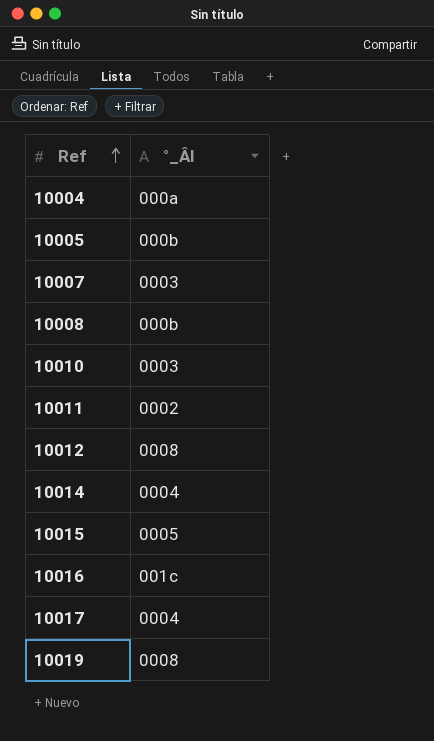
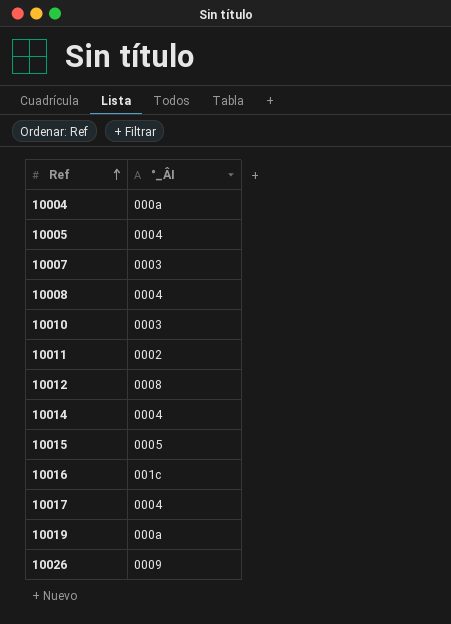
10005 | °_ÂI: 000b -> 0004
10008 | °_ÂI: 000b -> 0004
10019 | °_ÂI: 0008 -> 000a
row 10026: none -> 0009

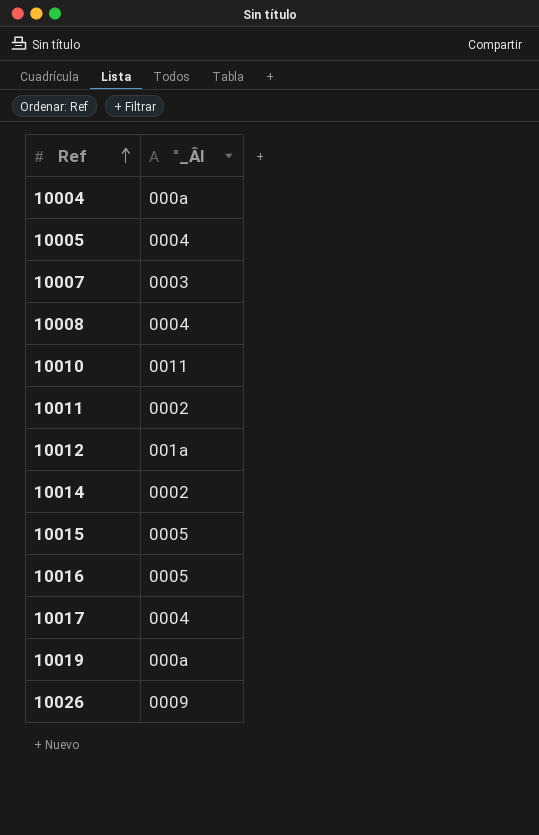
10010 | °_ÂI: 0003 -> 0011
10012 | °_ÂI: 0008 -> 001a
10014 | °_ÂI: 0004 -> 0002
10016 | °_ÂI: 001c -> 0005

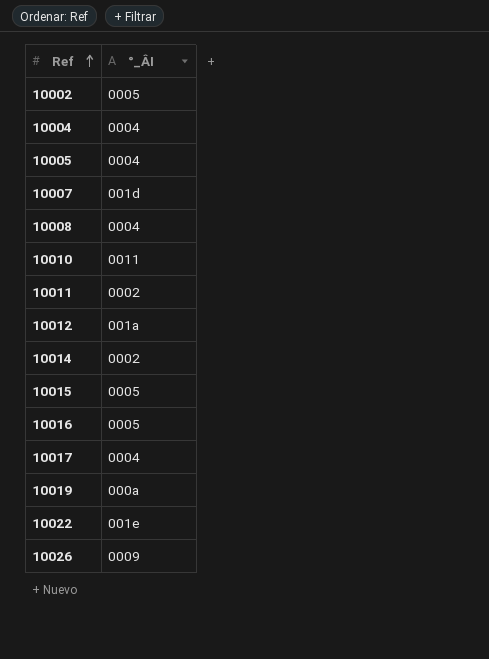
row 10002: none -> 0005
10004 | °_ÂI: 000a -> 0004
10007 | °_ÂI: 0003 -> 001d
row 10022: none -> 001e

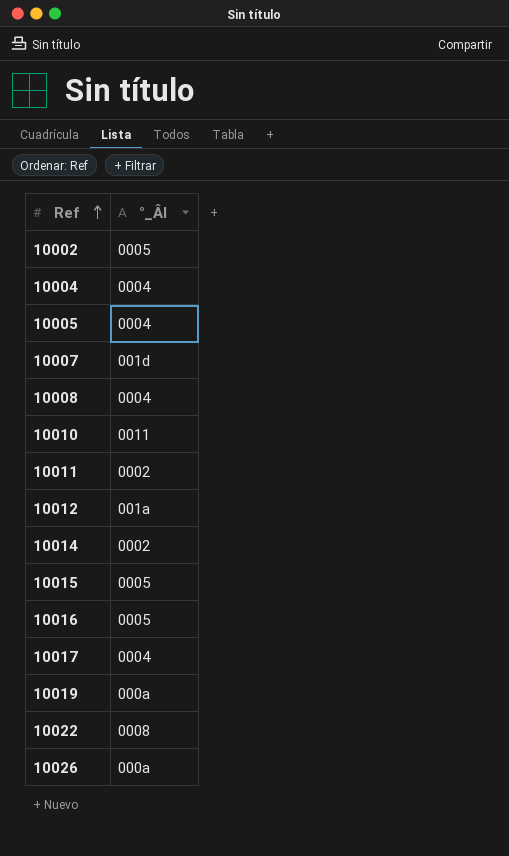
10022 | °_ÂI: 001e -> 0008
10026 | °_ÂI: 0009 -> 000a

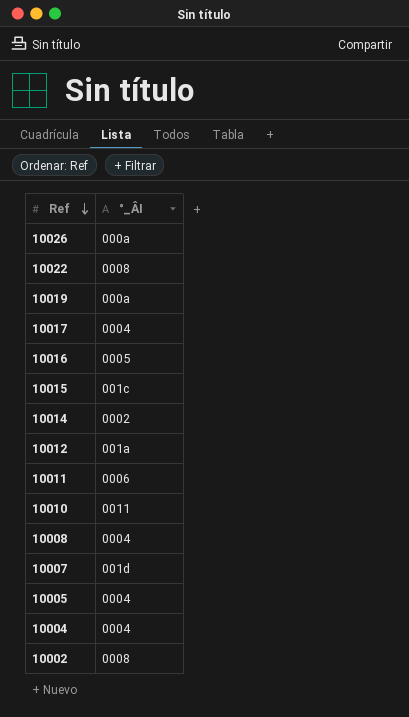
row order: Ref ascending -> Ref descending
10015 | °_ÂI: 0005 -> 001c
10011 | °_ÂI: 0002 -> 0006
10002 | °_ÂI: 0005 -> 0008

